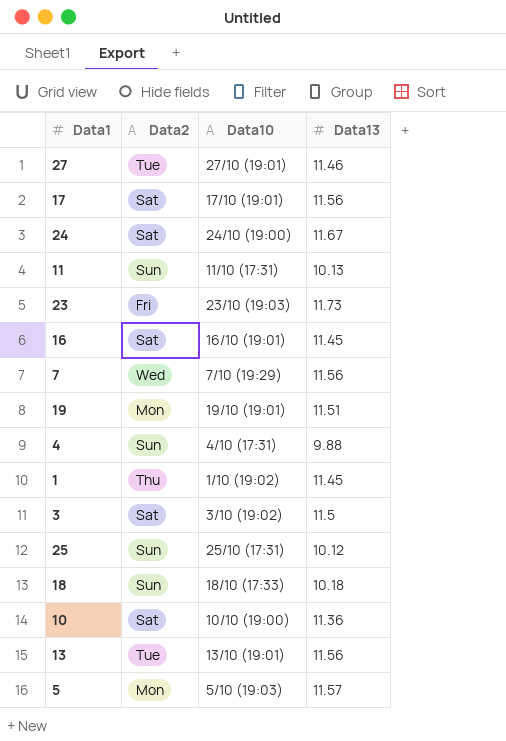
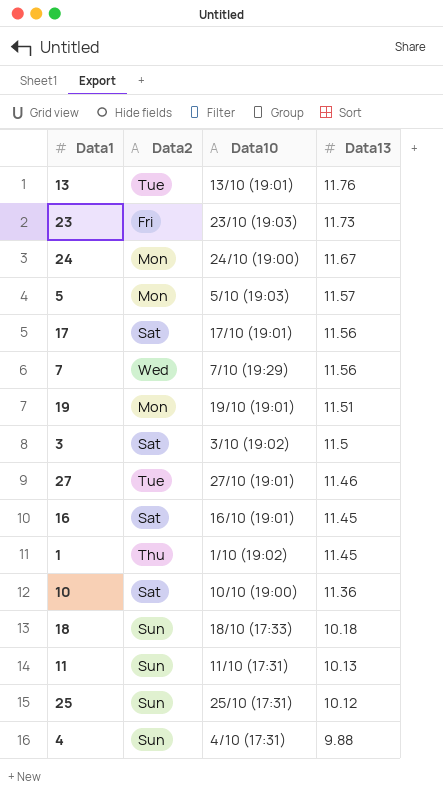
row order: none -> Data13 descending
13 | Data13: 11.56 -> 11.76
24 | Data2: Sat -> Mon

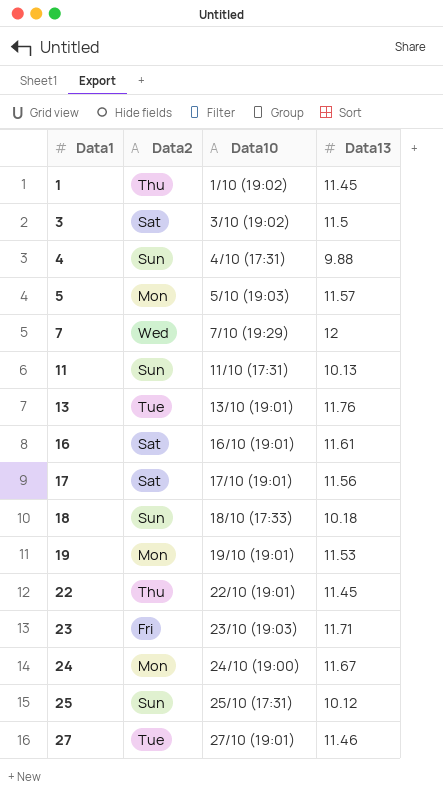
row order: Data13 descending -> Data1 ascending
row 10: Sat | 10/10 (19:00) | 11.36 -> none
7 | Data13: 11.56 -> 12
16 | Data13: 11.45 -> 11.61
19 | Data13: 11.51 -> 11.53
row 22: none -> Thu | 22/10 (19:01) | 11.45
23 | Data13: 11.73 -> 11.71

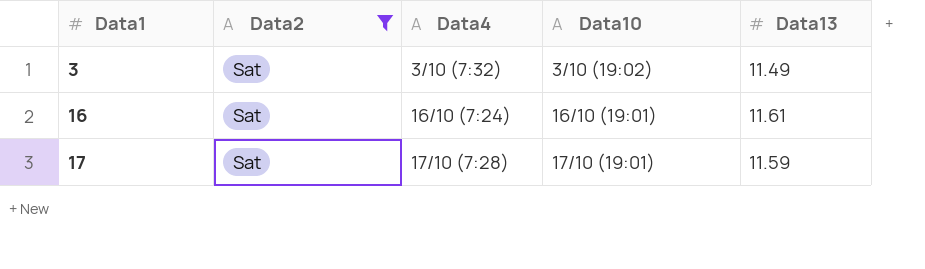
filter: none -> Data2 = Sat
column Data4 | position: none -> 3
3 | Data13: 11.5 -> 11.49
17 | Data13: 11.56 -> 11.59

